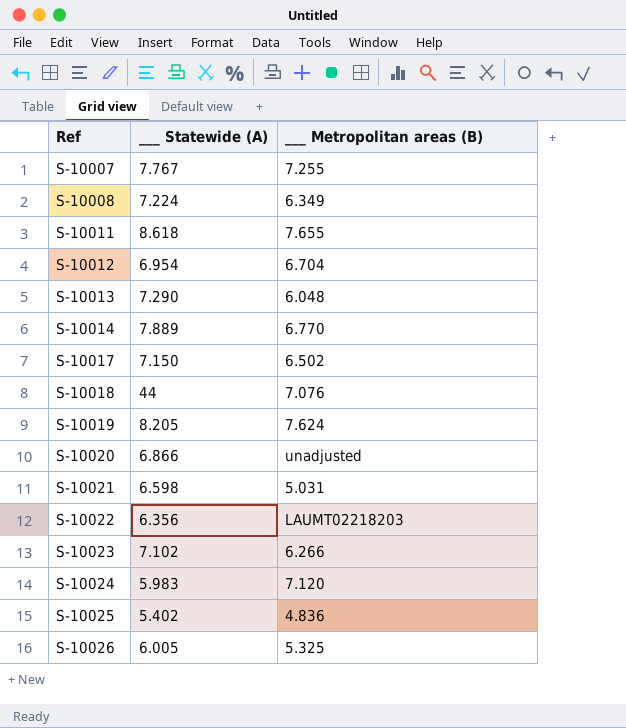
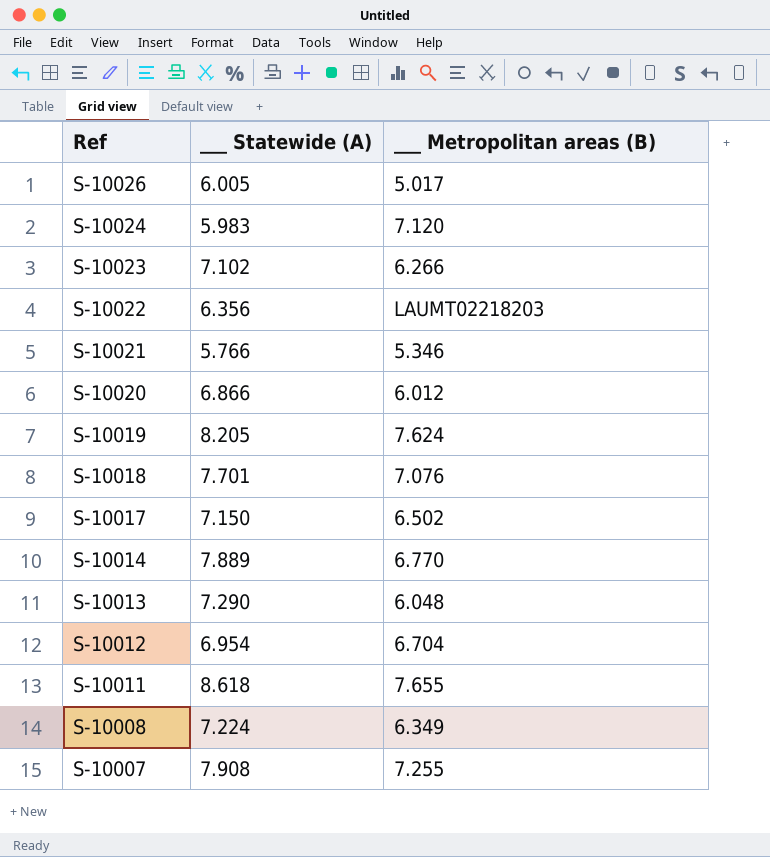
row order: Ref ascending -> Ref descending
row S-10025: 5.402 | 4.836 -> none
S-10026 | ___ Metropolitan areas (B): 5.325 -> 5.017
S-10021 | ___ Statewide (A): 6.598 -> 5.766
S-10021 | ___ Metropolitan areas (B): 5.031 -> 5.346
S-10020 | ___ Metropolitan areas (B): unadjusted -> 6.012
S-10018 | ___ Statewide (A): 44 -> 7.701
S-10007 | ___ Statewide (A): 7.767 -> 7.908

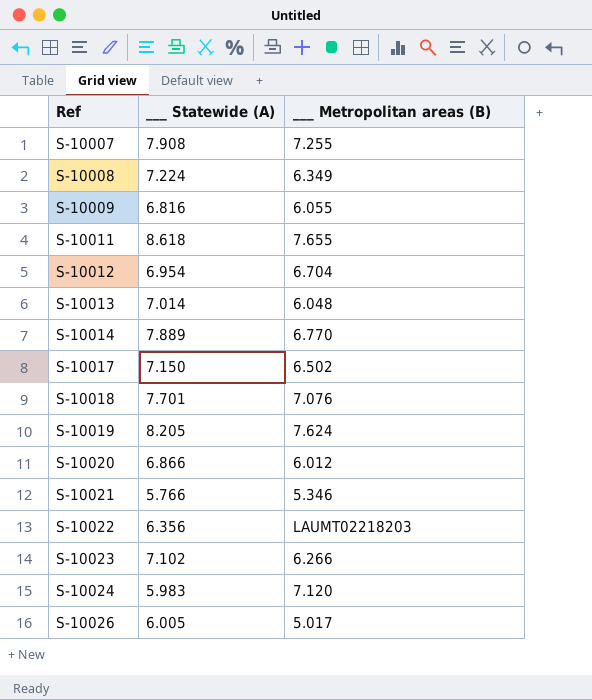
row order: Ref descending -> Ref ascending
row S-10009: none -> 6.816 | 6.055
S-10013 | ___ Statewide (A): 7.290 -> 7.014

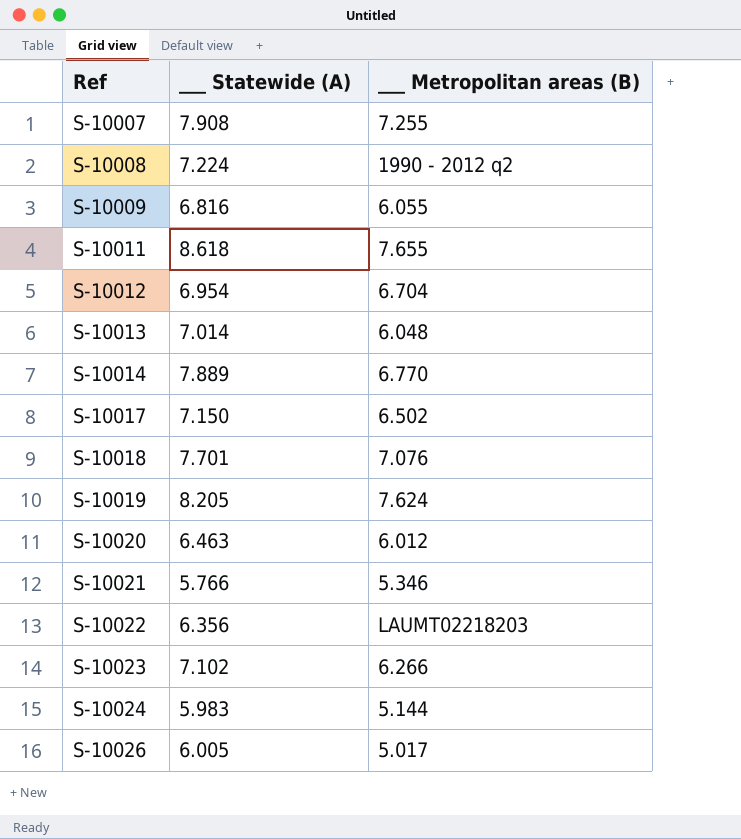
S-10008 | ___ Metropolitan areas (B): 6.349 -> 1990 - 2012 q2
S-10020 | ___ Statewide (A): 6.866 -> 6.463
S-10024 | ___ Metropolitan areas (B): 7.120 -> 5.144

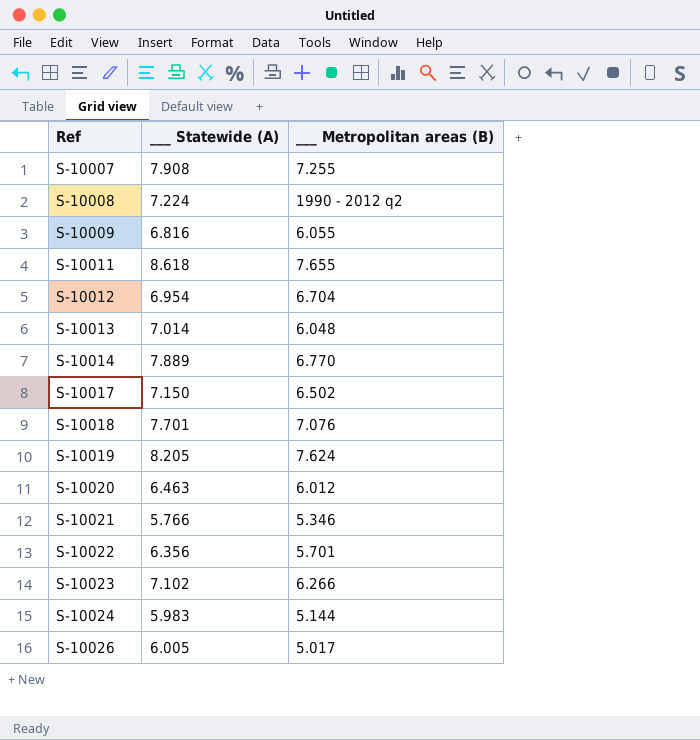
S-10022 | ___ Metropolitan areas (B): LAUMT02218203 -> 5.701

